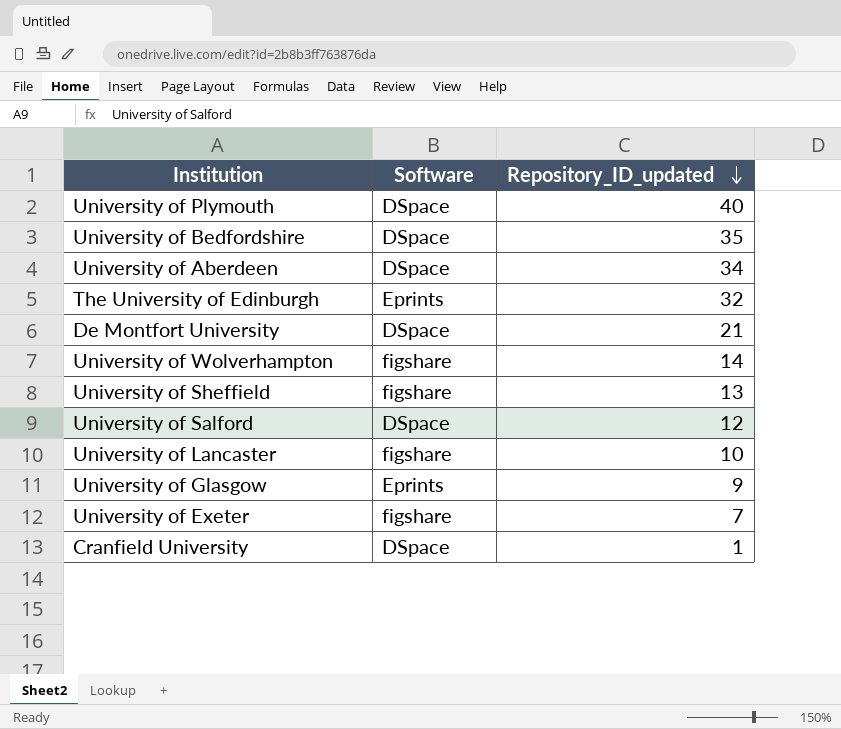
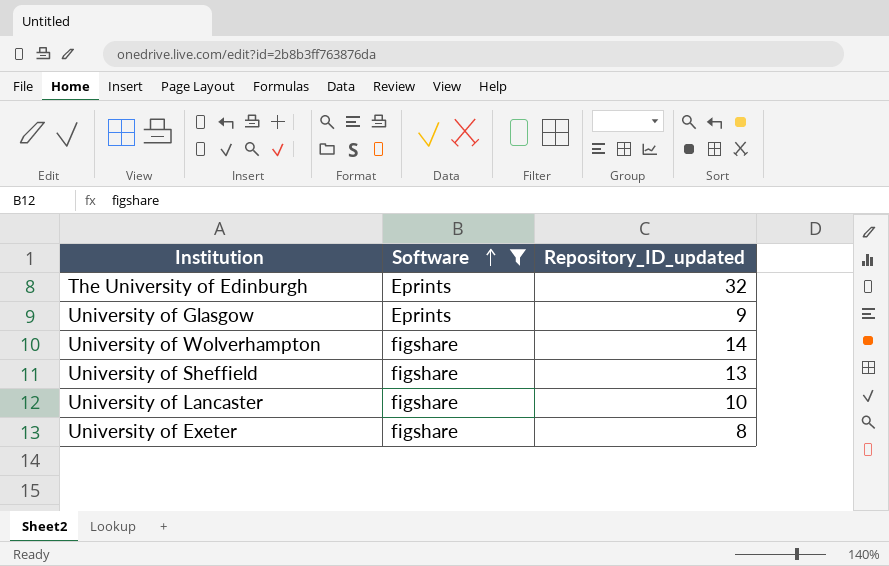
filter: none -> Software != DSpace
row order: Repository_ID_updated descending -> Software ascending
University of Exeter | Repository_ID_updated: 7 -> 8

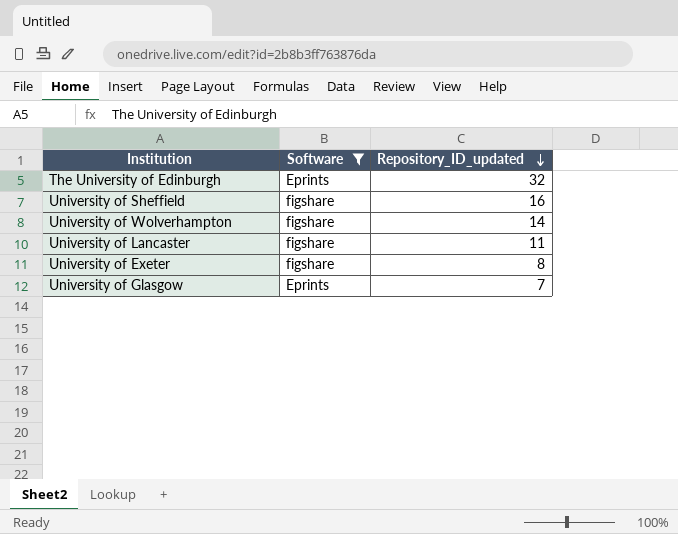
row order: Software ascending -> Repository_ID_updated descending
University of Sheffield | Repository_ID_updated: 13 -> 16
University of Lancaster | Repository_ID_updated: 10 -> 11
University of Glasgow | Repository_ID_updated: 9 -> 7

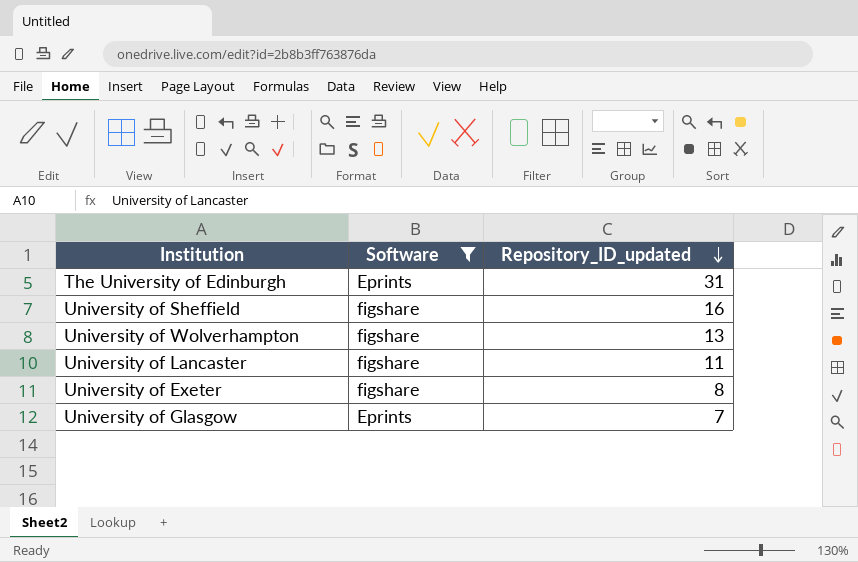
The University of Edinburgh | Repository_ID_updated: 32 -> 31
University of Wolverhampton | Repository_ID_updated: 14 -> 13

